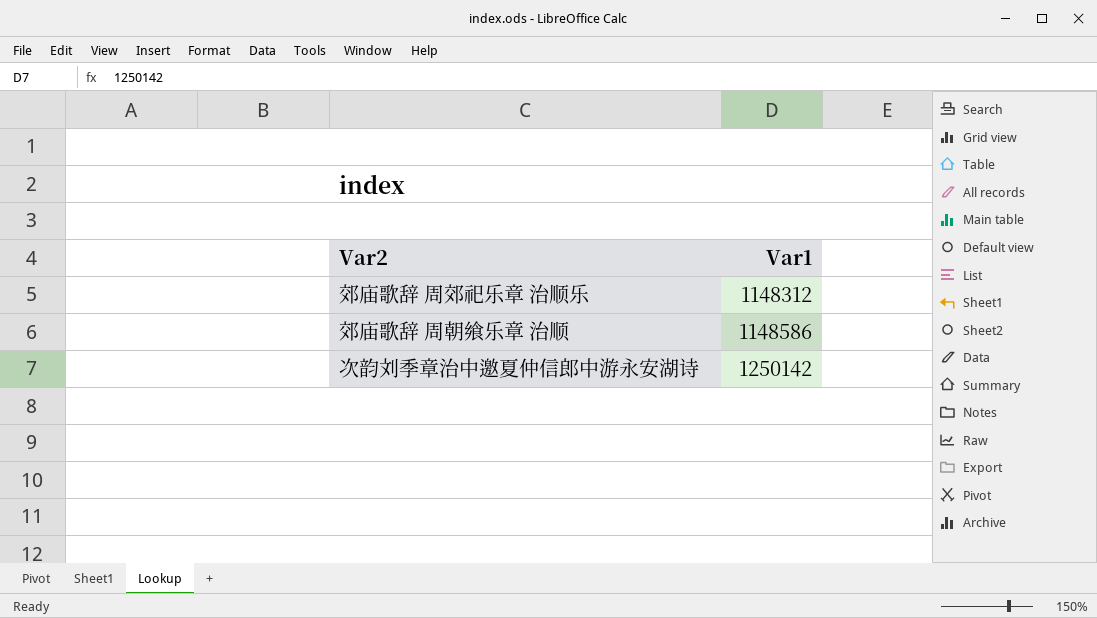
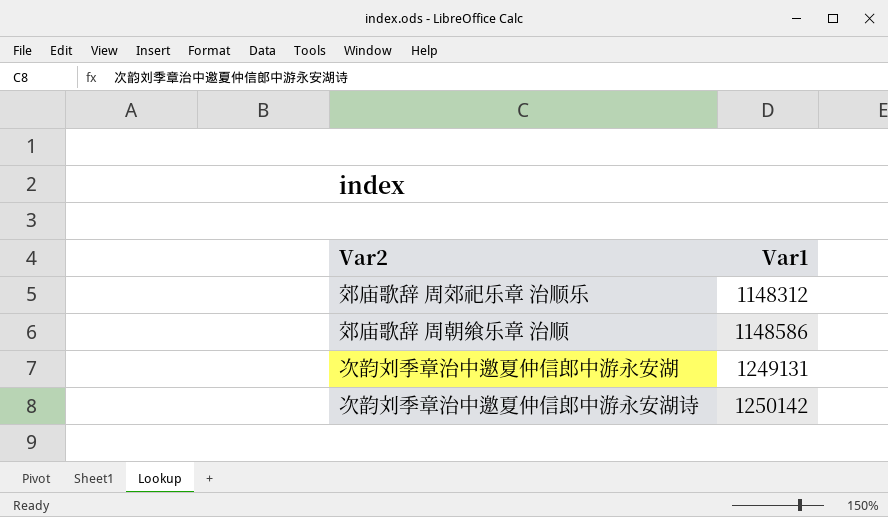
row 次韵刘季章治中邀夏仲信郎中游永安湖: none -> 1249131

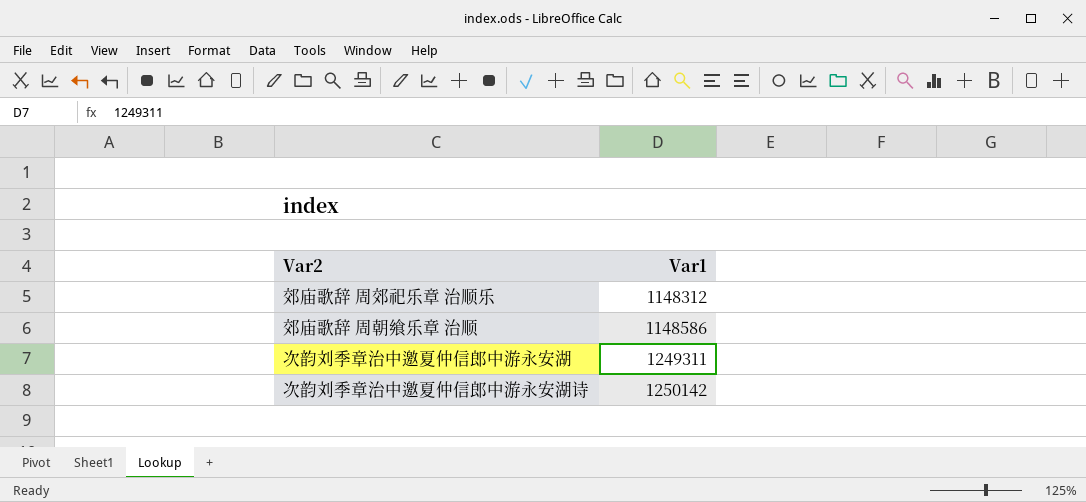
次韵刘季章治中邀夏仲信郎中游永安湖 | Var1: 1249131 -> 1249311

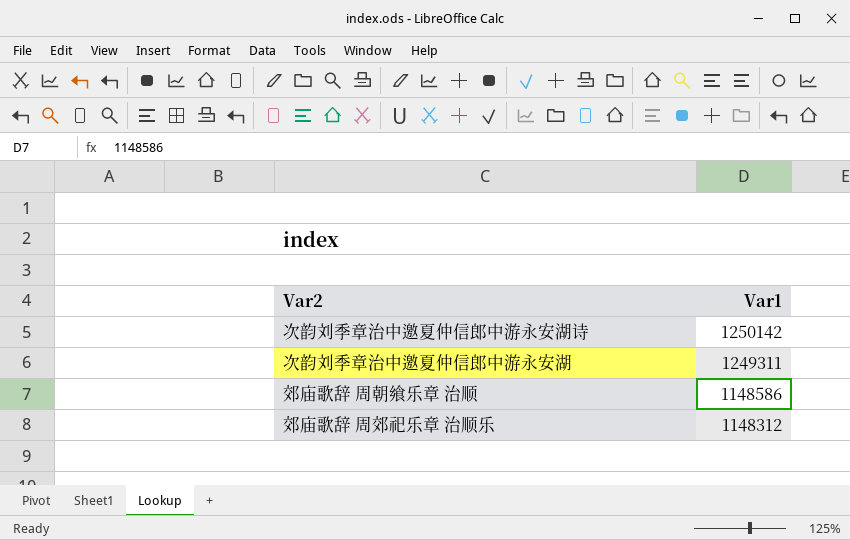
row order: Var1 ascending -> Var1 descending

